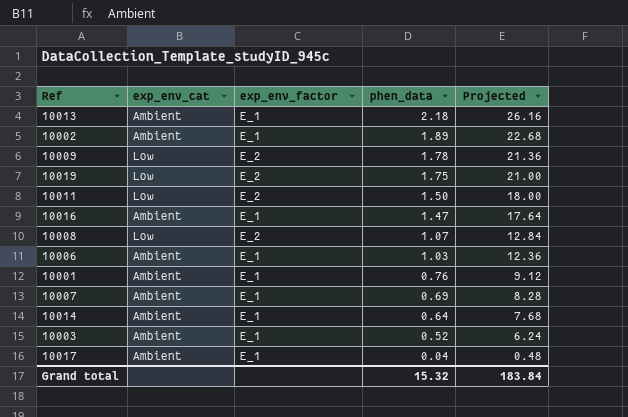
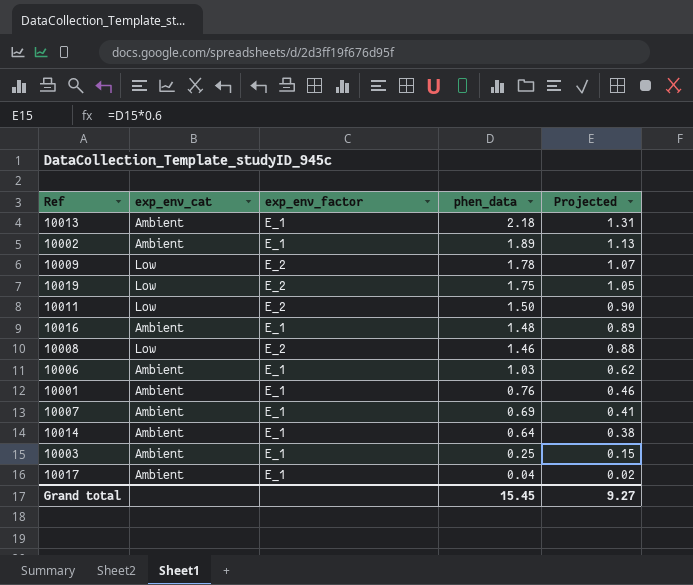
column Projected | formula: [phen_data] * 12 -> [phen_data] * 0.6
10016 | phen_data: 1.47 -> 1.48
10008 | phen_data: 1.07 -> 1.46
10003 | phen_data: 0.52 -> 0.25
Grand total | phen_data: 15.32 -> 15.45
Grand total | Projected: 183.84 -> 9.27

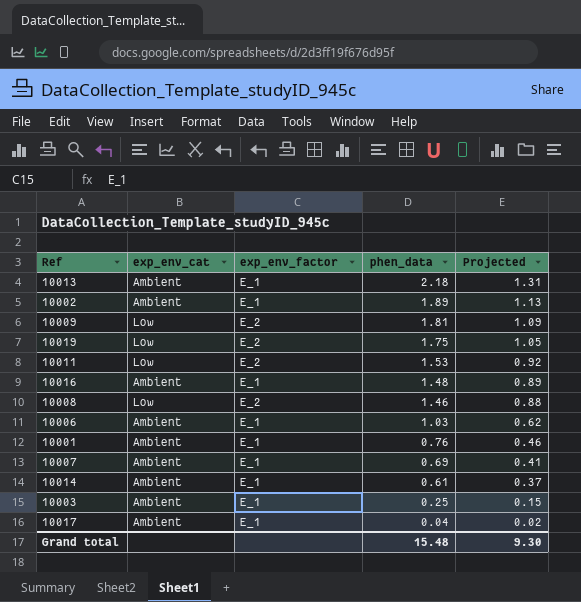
10009 | phen_data: 1.78 -> 1.81
10009 | Projected: 1.07 -> 1.09
10011 | phen_data: 1.50 -> 1.53
10011 | Projected: 0.90 -> 0.92
10014 | phen_data: 0.64 -> 0.61
10014 | Projected: 0.38 -> 0.37
Grand total | phen_data: 15.45 -> 15.48
Grand total | Projected: 9.27 -> 9.30

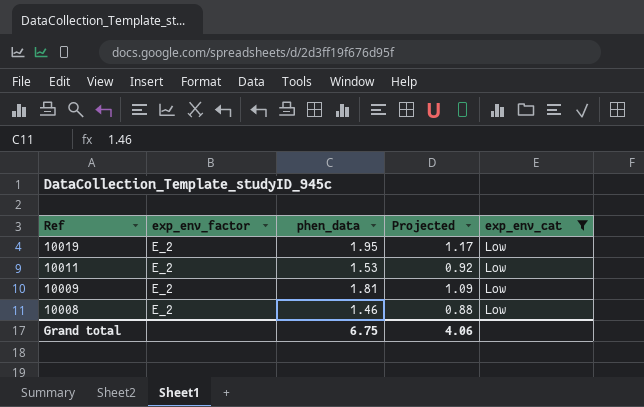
filter: none -> exp_env_cat = Low
row order: phen_data descending -> Ref descending
column exp_env_cat | position: 2 -> 5
10019 | phen_data: 1.75 -> 1.95
10019 | Projected: 1.05 -> 1.17
Grand total | phen_data: 15.48 -> 6.75
Grand total | Projected: 9.30 -> 4.06

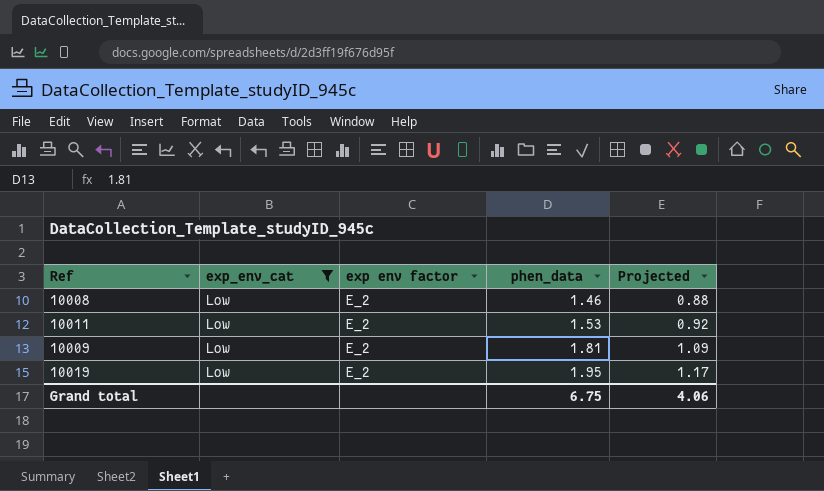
row order: Ref descending -> phen_data ascending
column exp_env_cat | position: 5 -> 2
column name: exp_env_factor -> exp env factor

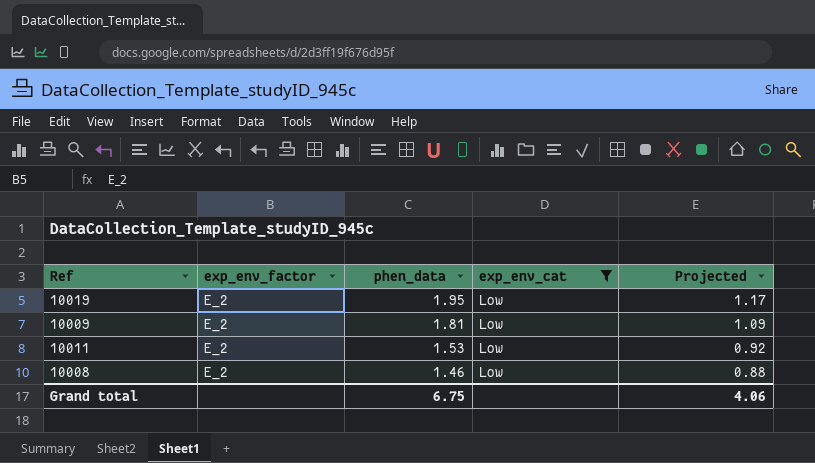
row order: phen_data ascending -> phen_data descending
column name: exp env factor -> exp_env_factor
column exp_env_cat | position: 2 -> 4

